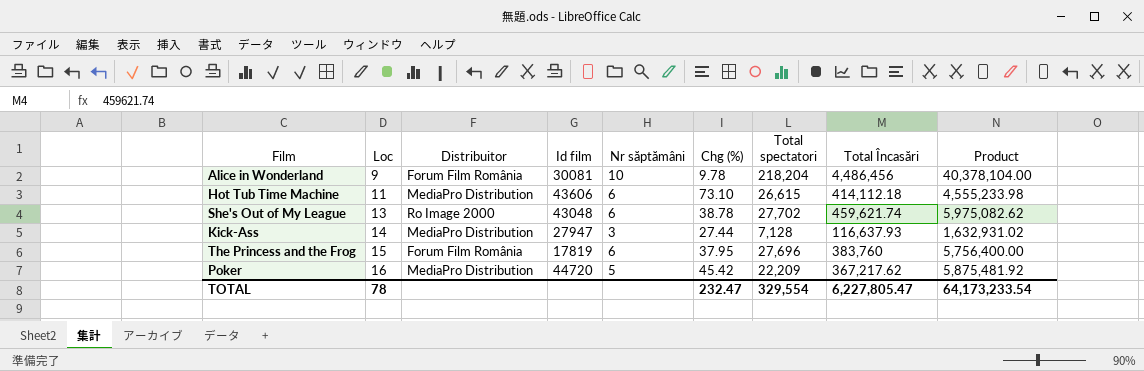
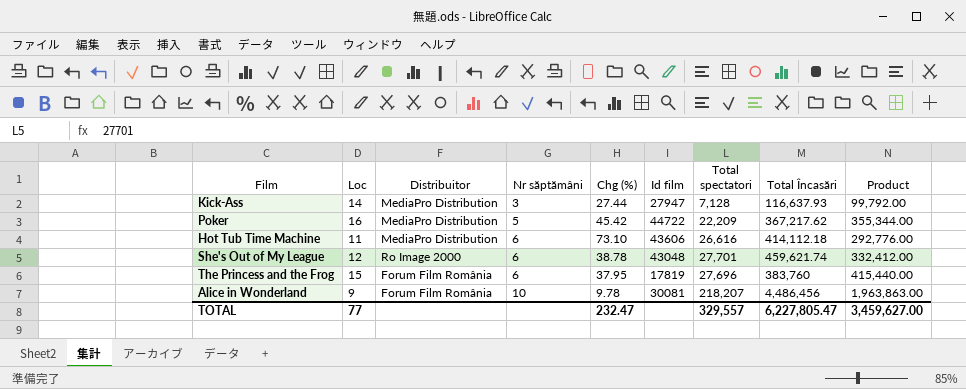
row order: Loc ascending -> Nr săptămâni ascending
column Id film | position: 4 -> 6
column Product | formula: [Loc] * [Total Încasări] -> [Loc] * [Total spectatori]
Poker | Id film: 44720 -> 44722
Hot Tub Time Machine | Total spectatori: 26,615 -> 26,616
She's Out of My League | Loc: 13 -> 12
She's Out of My League | Total spectatori: 27,702 -> 27,701
Alice in Wonderland | Total spectatori: 218,204 -> 218,207
TOTAL | Loc: 78 -> 77
TOTAL | Total spectatori: 329,554 -> 329,557
TOTAL | Product: 64,173,233.54 -> 3,459,627.00

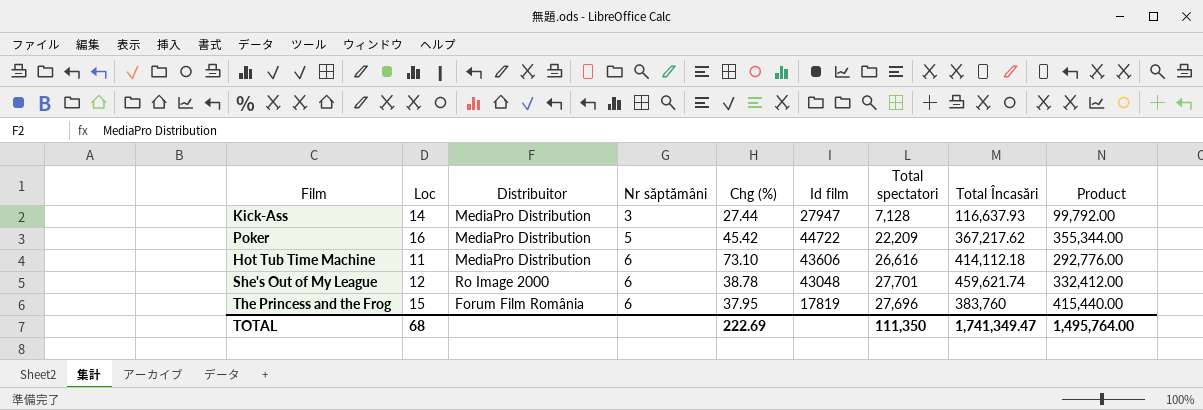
row Alice in Wonderland: 9 | Forum Film România | 10 | 9.78 | 30081 | 218,207 | 4,486,456 | 1,963,863.00 -> none
TOTAL | Loc: 77 -> 68
TOTAL | Chg (%): 232.47 -> 222.69
TOTAL | Total spectatori: 329,557 -> 111,350
TOTAL | Total Încasări: 6,227,805.47 -> 1,741,349.47
TOTAL | Product: 3,459,627.00 -> 1,495,764.00

